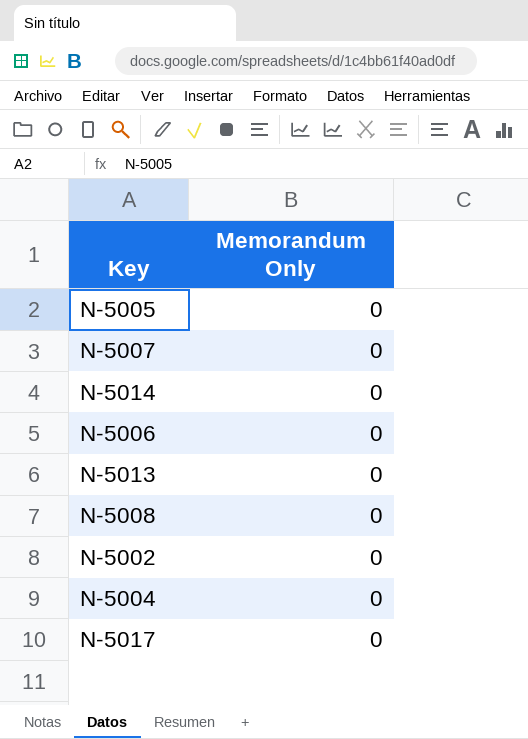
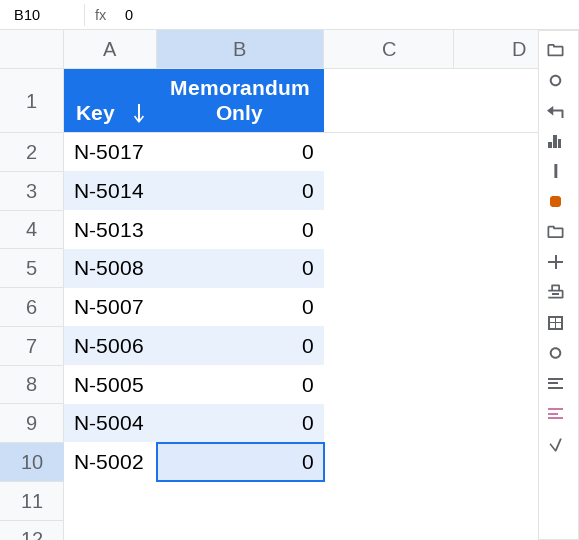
row order: none -> Key descending

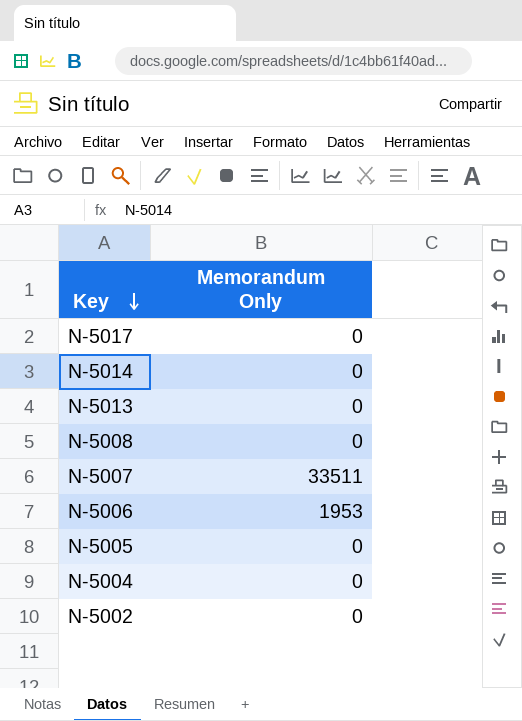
N-5007 | Memorandum Only: 0 -> 33511
N-5006 | Memorandum Only: 0 -> 1953

